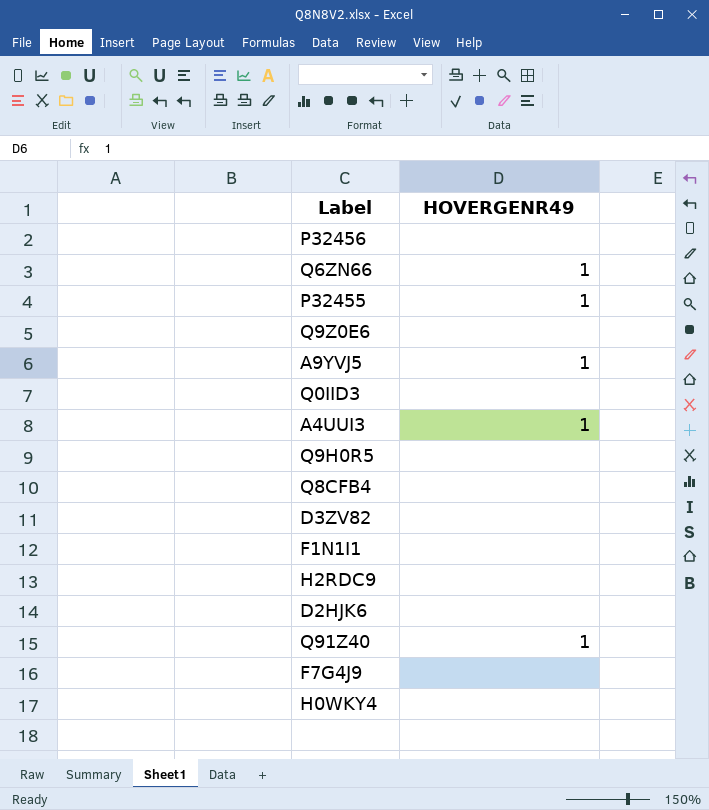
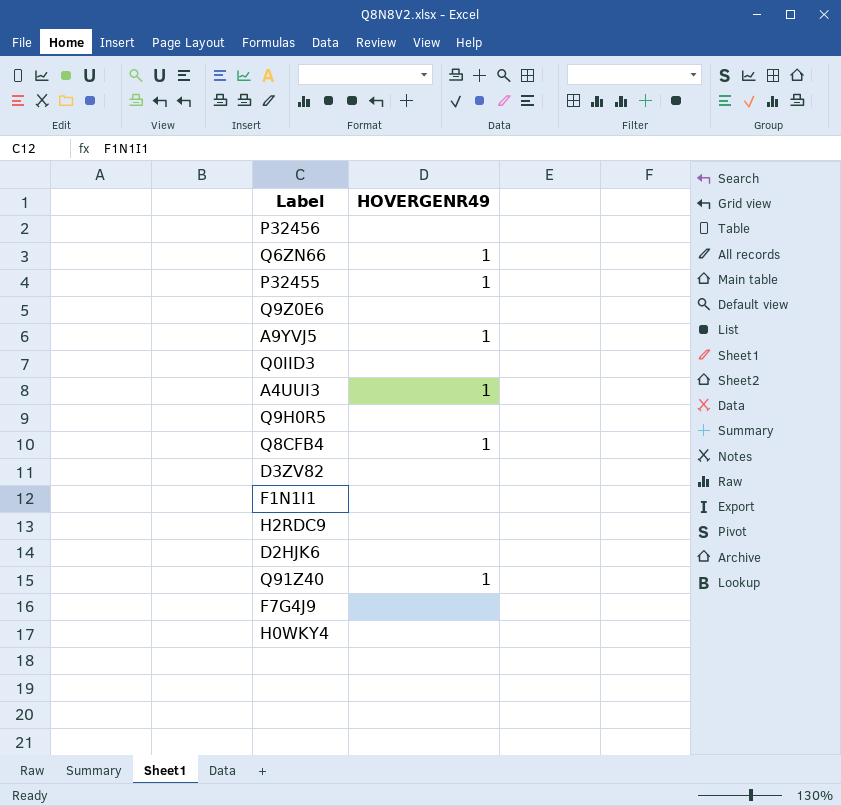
Q8CFB4 | HOVERGENR49: none -> 1

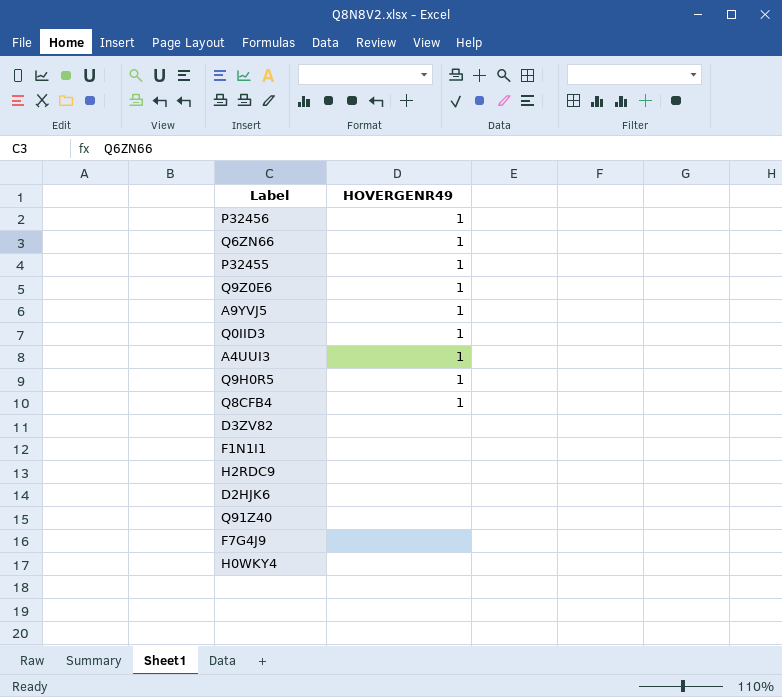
P32456 | HOVERGENR49: none -> 1
Q9Z0E6 | HOVERGENR49: none -> 1
Q0IID3 | HOVERGENR49: none -> 1
Q9H0R5 | HOVERGENR49: none -> 1
Q91Z40 | HOVERGENR49: 1 -> none

